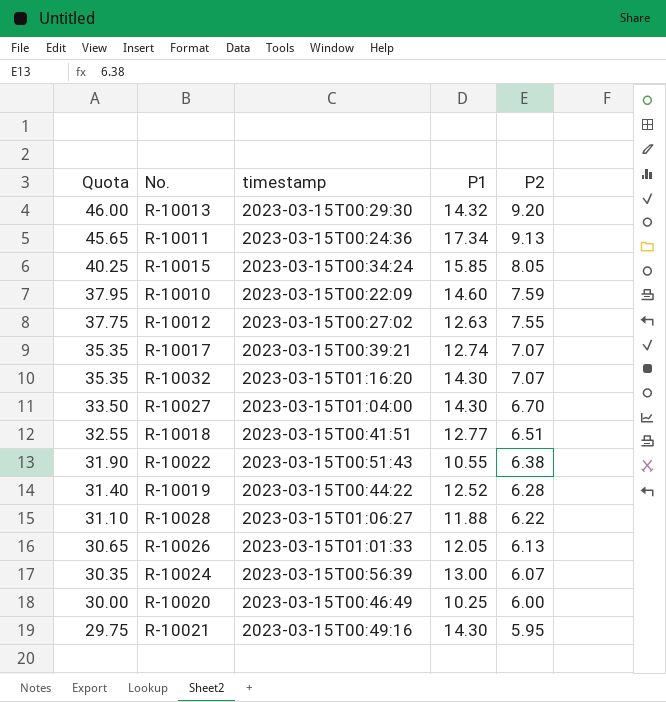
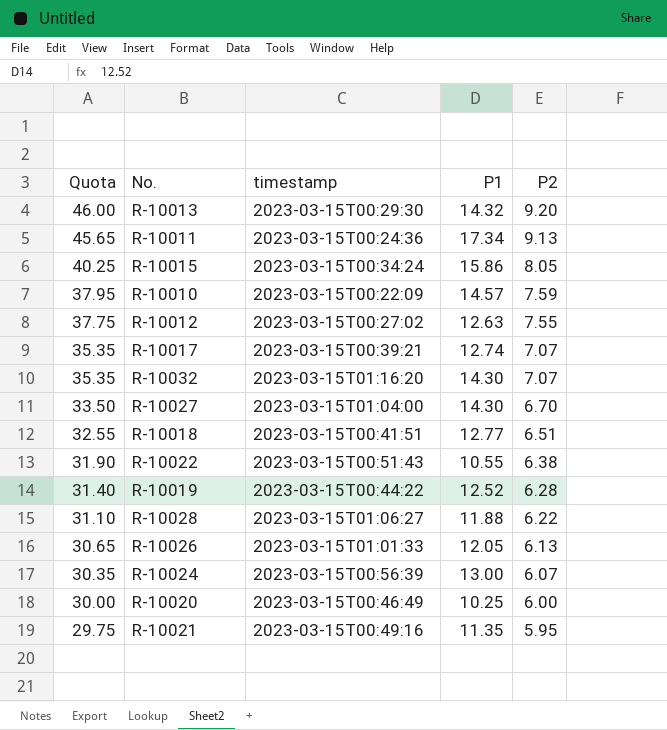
R-10015 | P1: 15.85 -> 15.86
R-10010 | P1: 14.60 -> 14.57
R-10021 | P1: 14.30 -> 11.35

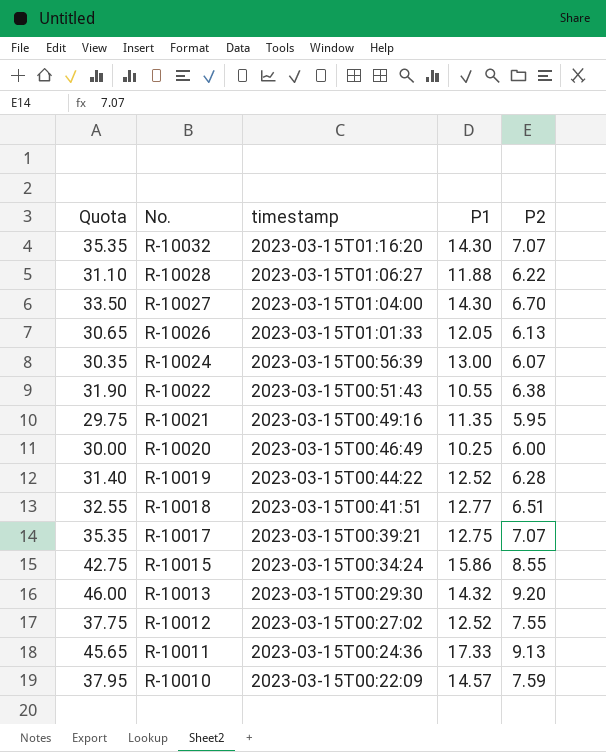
row order: Quota descending -> No. descending
R-10017 | P1: 12.74 -> 12.75
R-10015 | Quota: 40.25 -> 42.75
R-10015 | P2: 8.05 -> 8.55
R-10012 | P1: 12.63 -> 12.52
R-10011 | P1: 17.34 -> 17.33

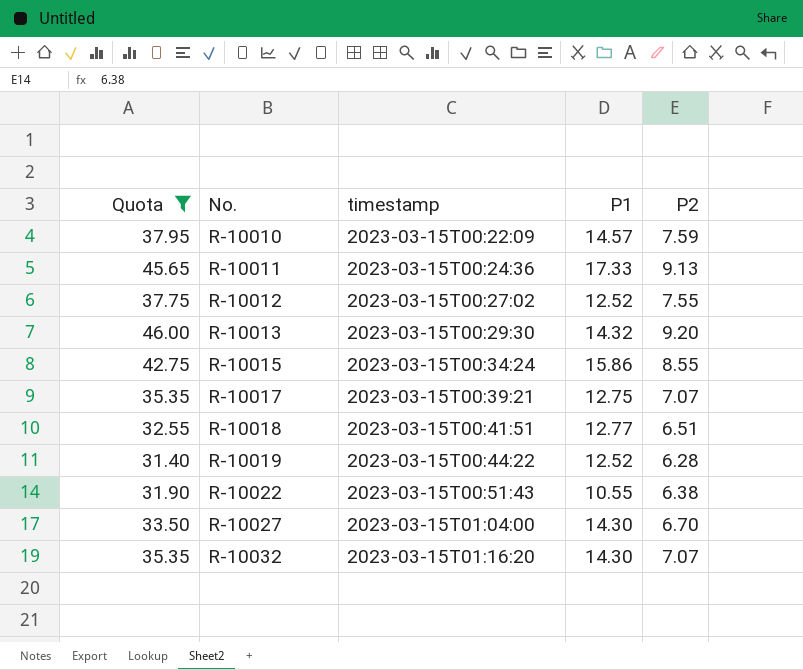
filter: none -> Quota >= 31.40
row order: No. descending -> No. ascending

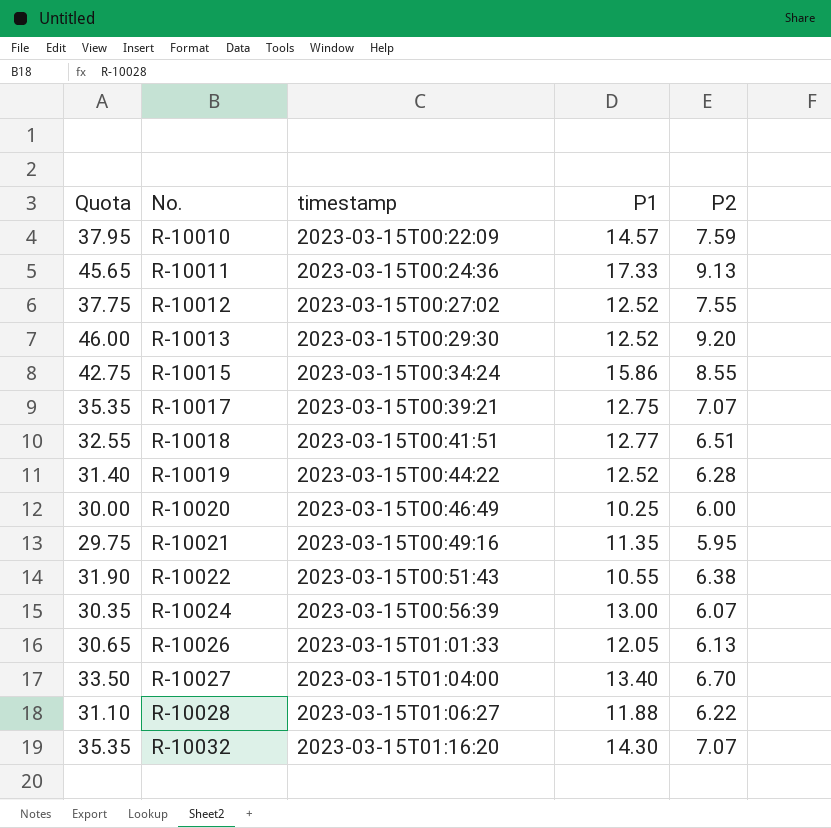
filter: Quota >= 31.40 -> none
R-10013 | P1: 14.32 -> 12.52
R-10027 | P1: 14.30 -> 13.40

